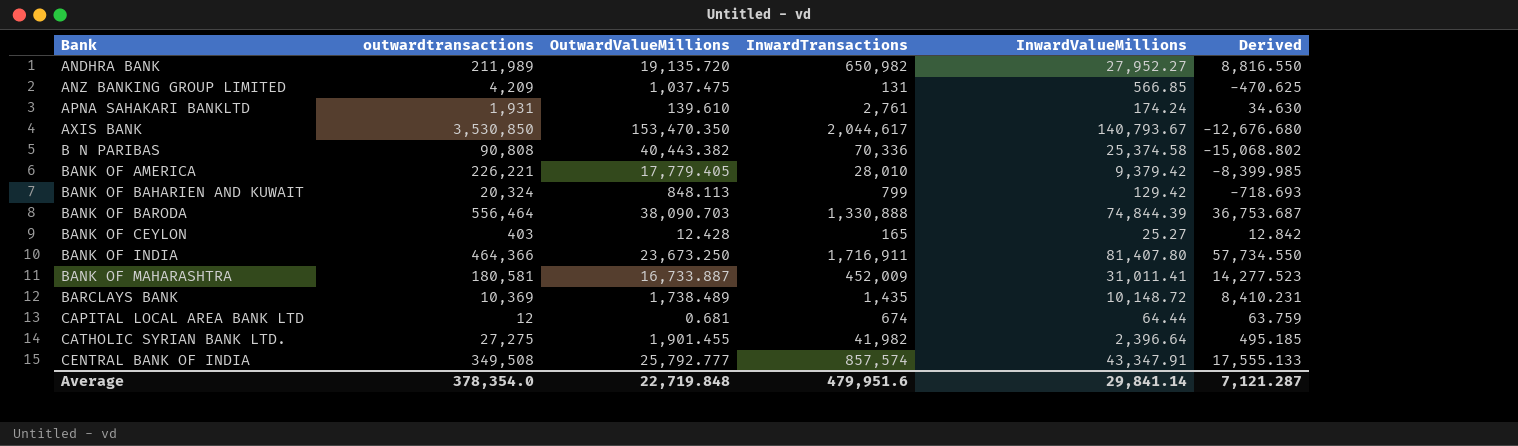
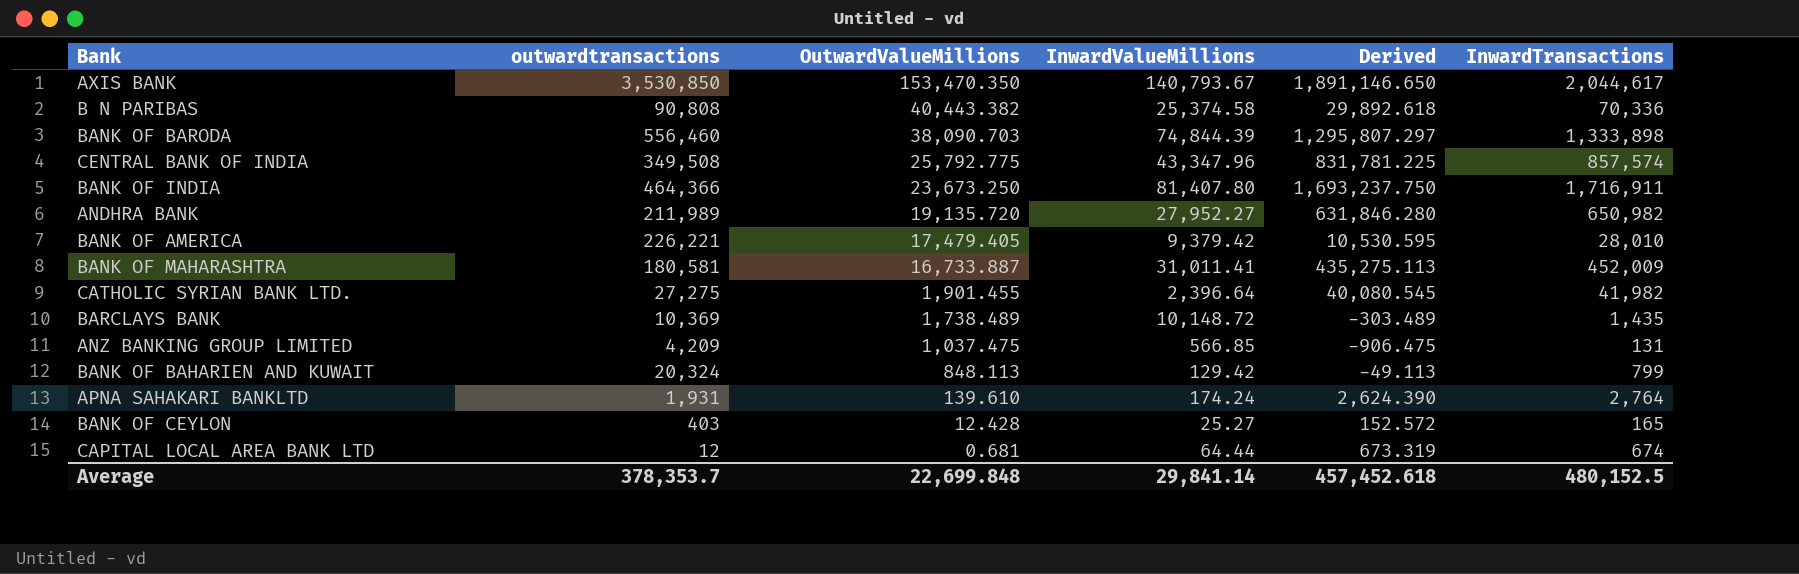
row order: Bank ascending -> OutwardValueMillions descending
column Derived | formula: [InwardValueMillions] - [OutwardValueMillions] -> [InwardTransactions] - [OutwardValueMillions]
column InwardTransactions | position: 4 -> 6
BANK OF BARODA | outwardtransactions: 556,464 -> 556,460
BANK OF BARODA | InwardTransactions: 1,330,888 -> 1,333,898
CENTRAL BANK OF INDIA | OutwardValueMillions: 25,792.777 -> 25,792.775
CENTRAL BANK OF INDIA | InwardValueMillions: 43,347.91 -> 43,347.96
BANK OF AMERICA | OutwardValueMillions: 17,779.405 -> 17,479.405
APNA SAHAKARI BANKLTD | InwardTransactions: 2,761 -> 2,764
Average | outwardtransactions: 378,354.0 -> 378,353.7
Average | OutwardValueMillions: 22,719.848 -> 22,699.848
Average | Derived: 7,121.287 -> 457,452.618
Average | InwardTransactions: 479,951.6 -> 480,152.5

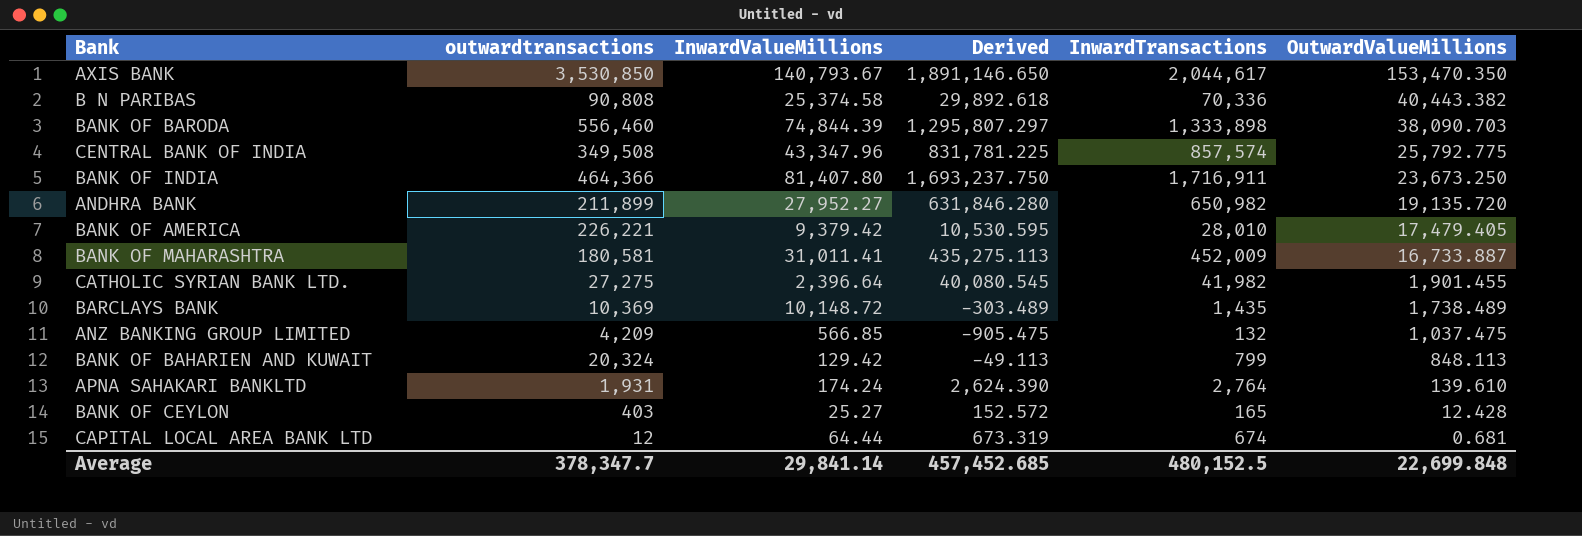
column OutwardValueMillions | position: 3 -> 6
ANDHRA BANK | outwardtransactions: 211,989 -> 211,899
ANZ BANKING GROUP LIMITED | Derived: -906.475 -> -905.475
ANZ BANKING GROUP LIMITED | InwardTransactions: 131 -> 132
Average | outwardtransactions: 378,353.7 -> 378,347.7
Average | Derived: 457,452.618 -> 457,452.685

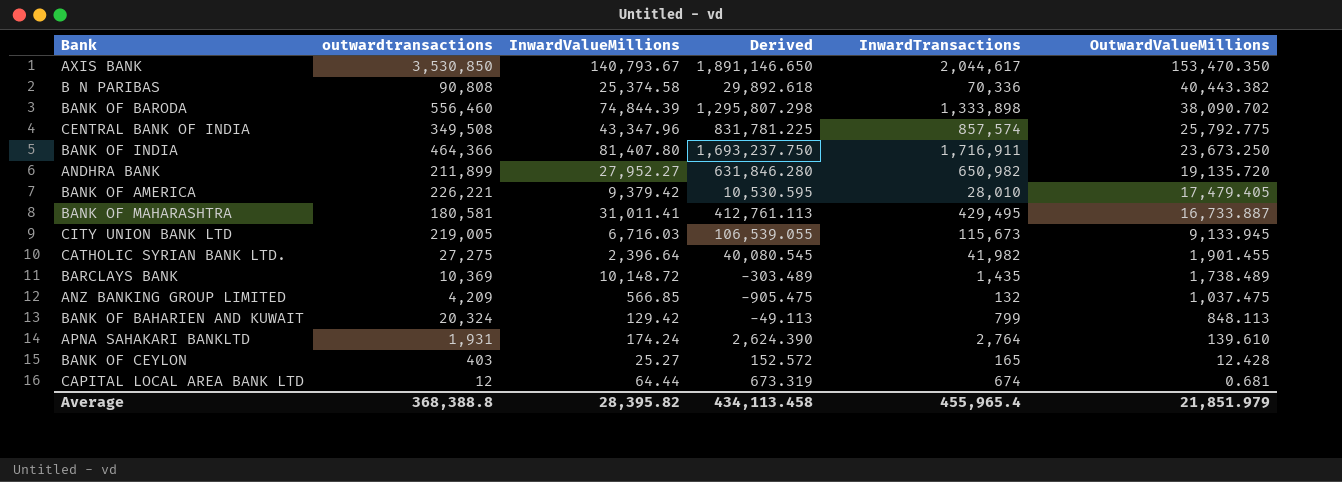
BANK OF BARODA | Derived: 1,295,807.297 -> 1,295,807.298
BANK OF BARODA | OutwardValueMillions: 38,090.703 -> 38,090.702
BANK OF MAHARASHTRA | Derived: 435,275.113 -> 412,761.113
BANK OF MAHARASHTRA | InwardTransactions: 452,009 -> 429,495
row CITY UNION BANK LTD: none -> 219,005 | 6,716.03 | 106,539.055 | 115,673 | 9,133.945
Average | outwardtransactions: 378,347.7 -> 368,388.8
Average | InwardValueMillions: 29,841.14 -> 28,395.82
Average | Derived: 457,452.685 -> 434,113.458
Average | InwardTransactions: 480,152.5 -> 455,965.4
Average | OutwardValueMillions: 22,699.848 -> 21,851.979

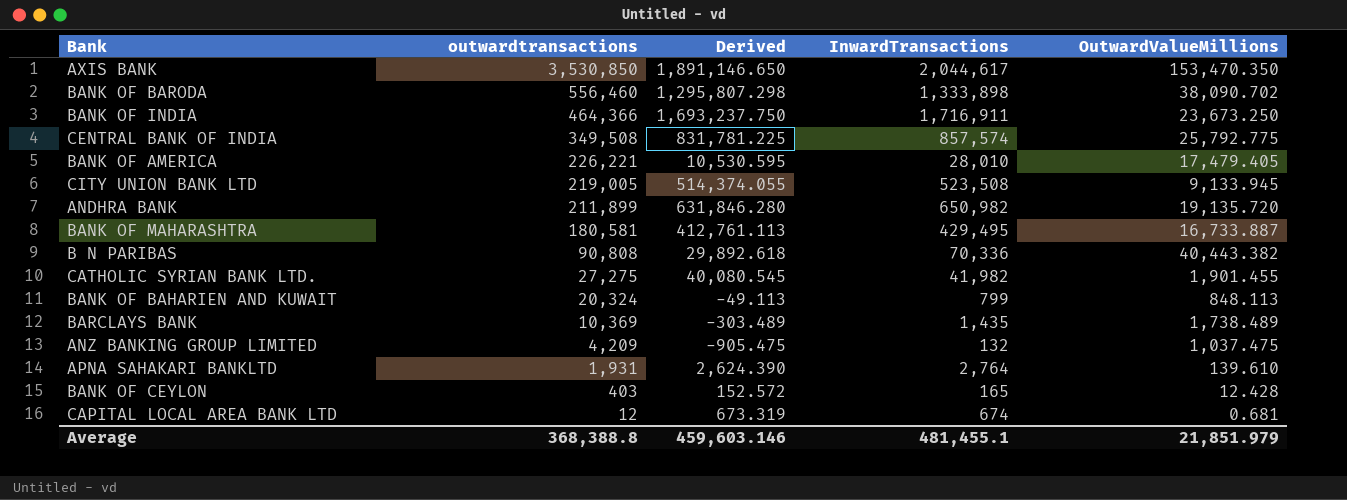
row order: OutwardValueMillions descending -> outwardtransactions descending
column InwardValueMillions | position: 3 -> none
CITY UNION BANK LTD | Derived: 106,539.055 -> 514,374.055
CITY UNION BANK LTD | InwardTransactions: 115,673 -> 523,508
Average | Derived: 434,113.458 -> 459,603.146
Average | InwardTransactions: 455,965.4 -> 481,455.1

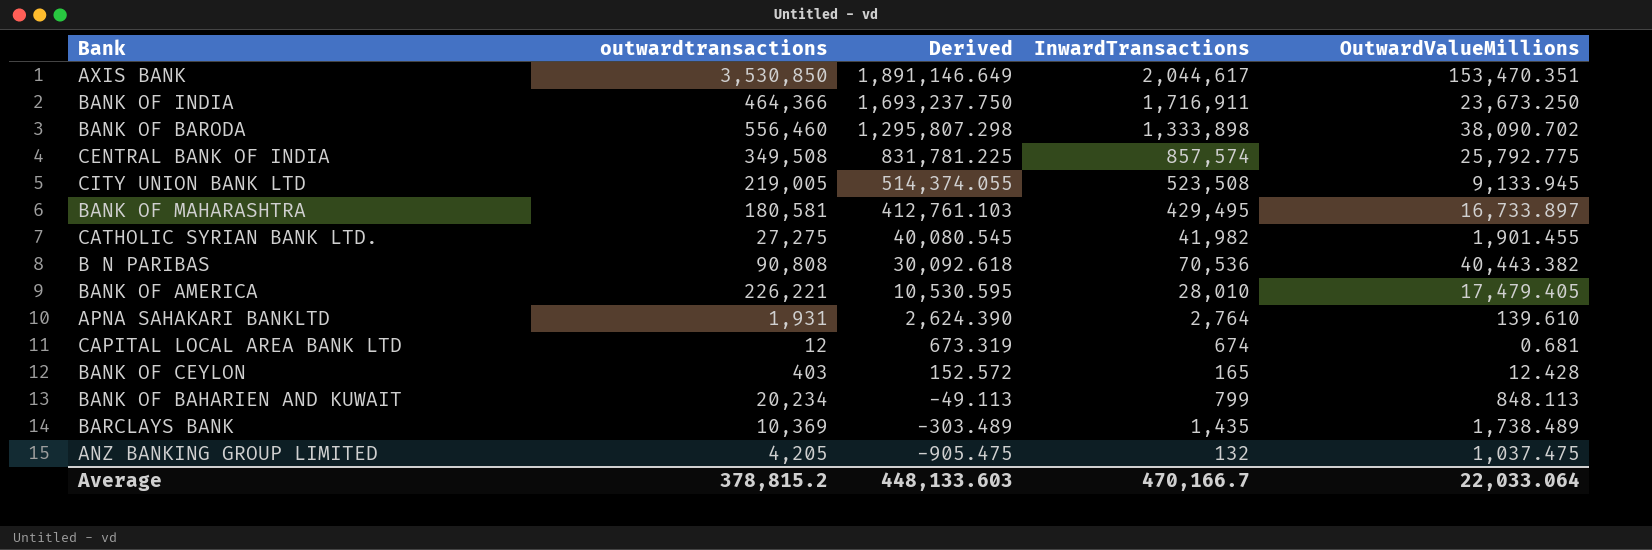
row order: outwardtransactions descending -> Derived descending
row ANDHRA BANK: 211,899 | 631,846.280 | 650,982 | 19,135.720 -> none
AXIS BANK | Derived: 1,891,146.650 -> 1,891,146.649
AXIS BANK | OutwardValueMillions: 153,470.350 -> 153,470.351
BANK OF MAHARASHTRA | Derived: 412,761.113 -> 412,761.103
BANK OF MAHARASHTRA | OutwardValueMillions: 16,733.887 -> 16,733.897
B N PARIBAS | Derived: 29,892.618 -> 30,092.618
B N PARIBAS | InwardTransactions: 70,336 -> 70,536
BANK OF BAHARIEN AND KUWAIT | outwardtransactions: 20,324 -> 20,234
ANZ BANKING GROUP LIMITED | outwardtransactions: 4,209 -> 4,205
Average | outwardtransactions: 368,388.8 -> 378,815.2
Average | Derived: 459,603.146 -> 448,133.603
Average | InwardTransactions: 481,455.1 -> 470,166.7
Average | OutwardValueMillions: 21,851.979 -> 22,033.064

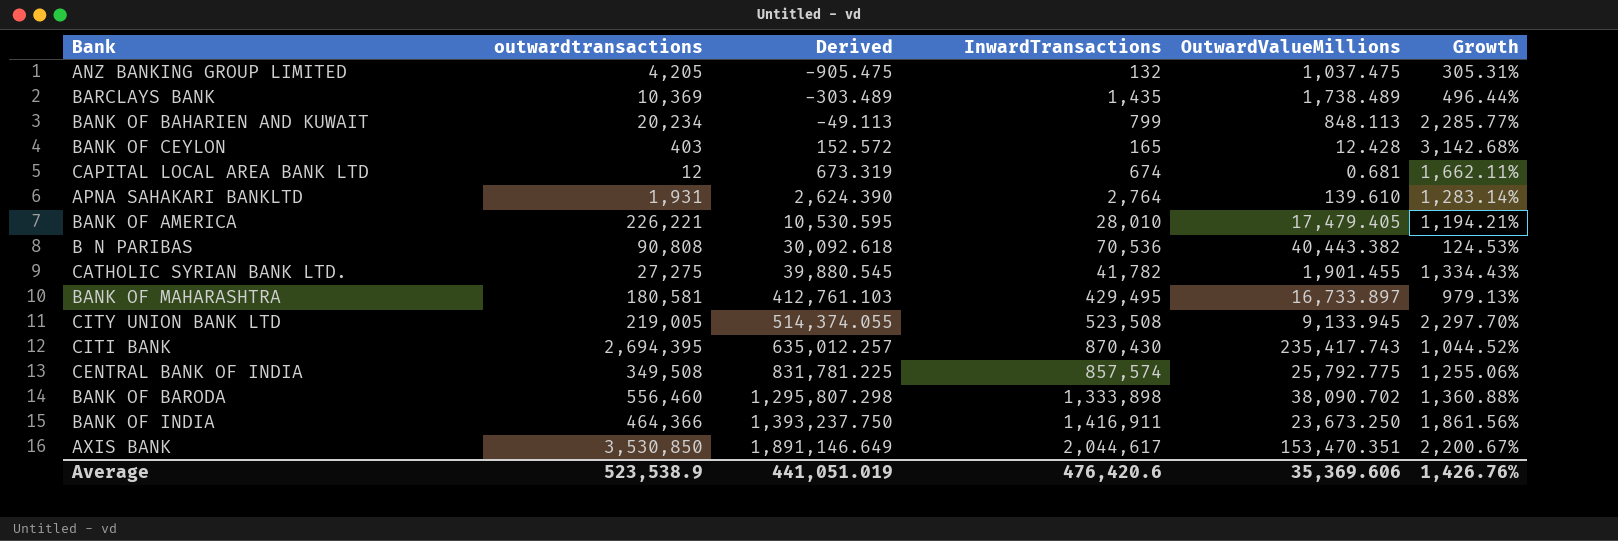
row order: Derived descending -> Derived ascending
column Growth | formula: none -> ([outwardtransactions] - [OutwardValueMillions]) / [OutwardValueMillions]
CATHOLIC SYRIAN BANK LTD. | Derived: 40,080.545 -> 39,880.545
CATHOLIC SYRIAN BANK LTD. | InwardTransactions: 41,982 -> 41,782
row CITI BANK: none -> 2,694,395 | 635,012.257 | 870,430 | 235,417.743 | 1,044.52%
BANK OF INDIA | Derived: 1,693,237.750 -> 1,393,237.750
BANK OF INDIA | InwardTransactions: 1,716,911 -> 1,416,911
Average | outwardtransactions: 378,815.2 -> 523,538.9
Average | Derived: 448,133.603 -> 441,051.019
Average | InwardTransactions: 470,166.7 -> 476,420.6
Average | OutwardValueMillions: 22,033.064 -> 35,369.606

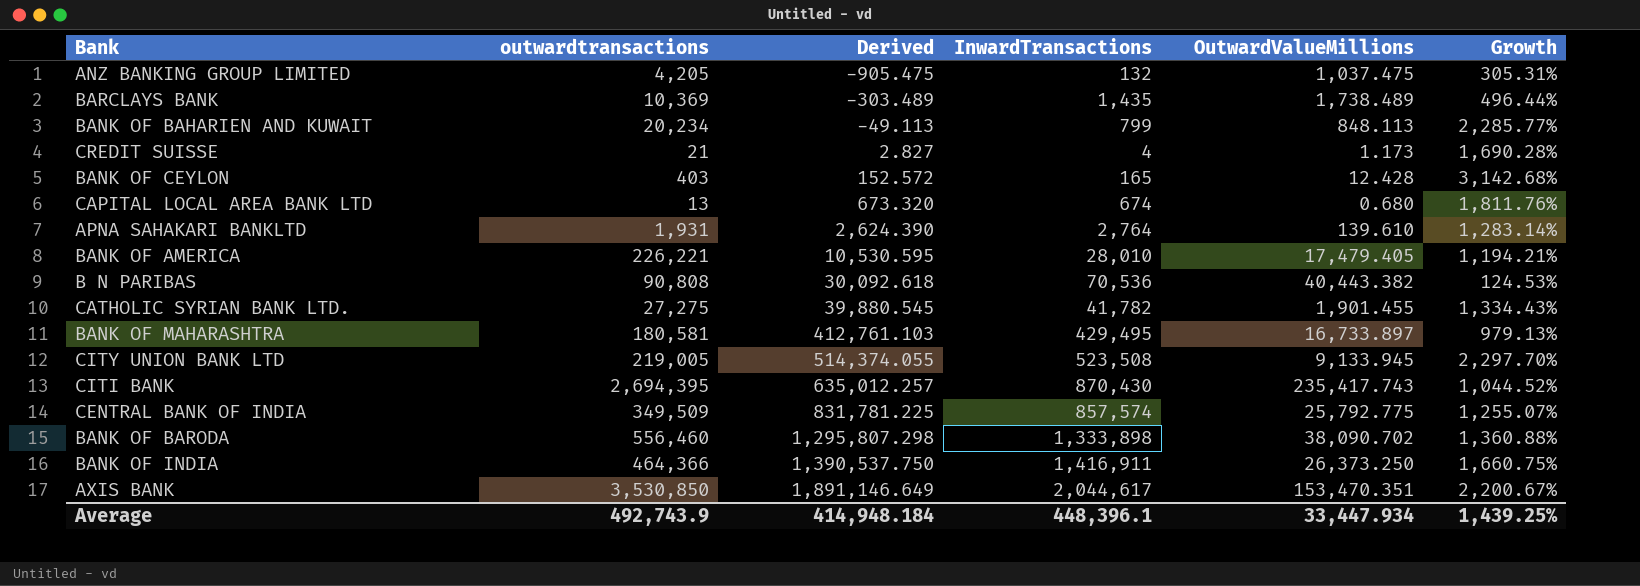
row CREDIT SUISSE: none -> 21 | 2.827 | 4 | 1.173 | 1,690.28%
CAPITAL LOCAL AREA BANK LTD | outwardtransactions: 12 -> 13
CAPITAL LOCAL AREA BANK LTD | Derived: 673.319 -> 673.320
CAPITAL LOCAL AREA BANK LTD | OutwardValueMillions: 0.681 -> 0.680
CAPITAL LOCAL AREA BANK LTD | Growth: 1,662.11% -> 1,811.76%
CENTRAL BANK OF INDIA | outwardtransactions: 349,508 -> 349,509
CENTRAL BANK OF INDIA | Growth: 1,255.06% -> 1,255.07%
BANK OF INDIA | Derived: 1,393,237.750 -> 1,390,537.750
BANK OF INDIA | OutwardValueMillions: 23,673.250 -> 26,373.250
BANK OF INDIA | Growth: 1,861.56% -> 1,660.75%
Average | outwardtransactions: 523,538.9 -> 492,743.9
Average | Derived: 441,051.019 -> 414,948.184
Average | InwardTransactions: 476,420.6 -> 448,396.1
Average | OutwardValueMillions: 35,369.606 -> 33,447.934
Average | Growth: 1,426.76% -> 1,439.25%

